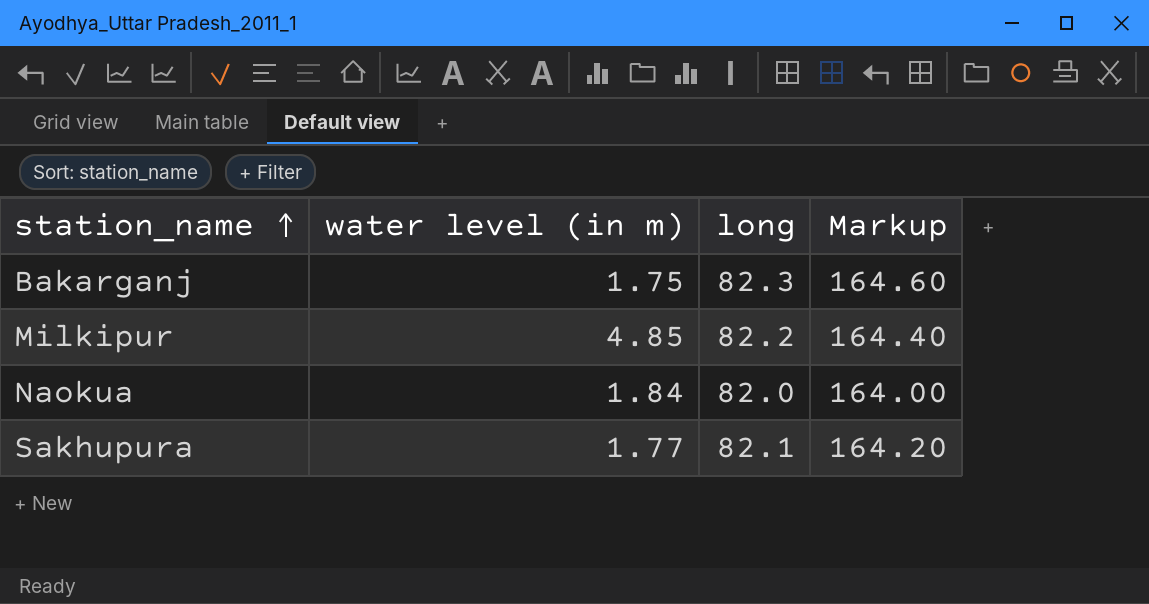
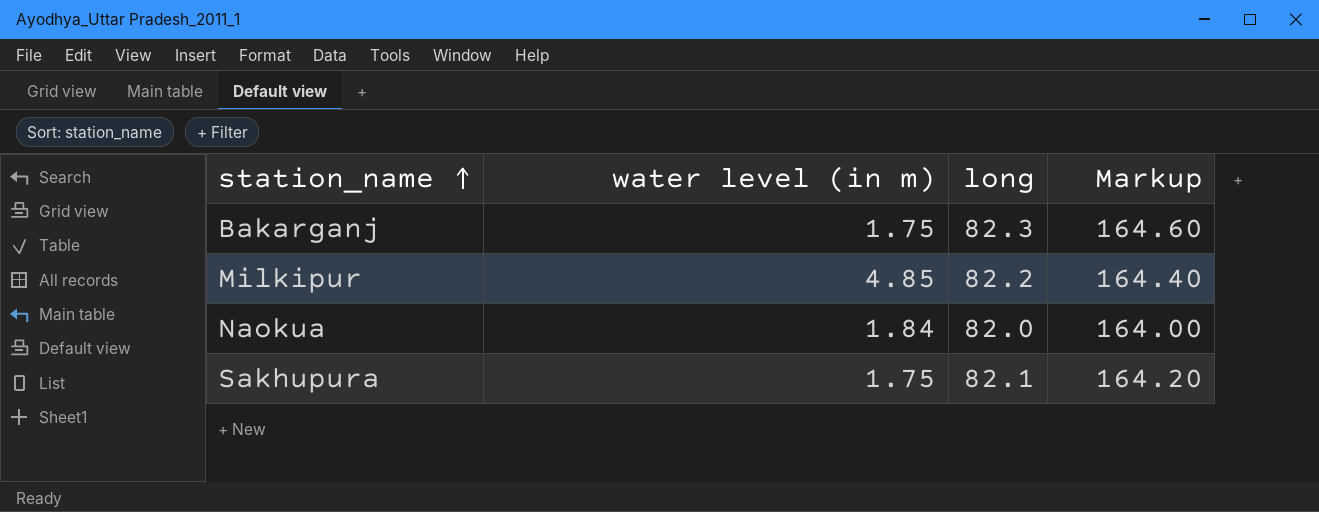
Sakhupura | water level (in m): 1.77 -> 1.75

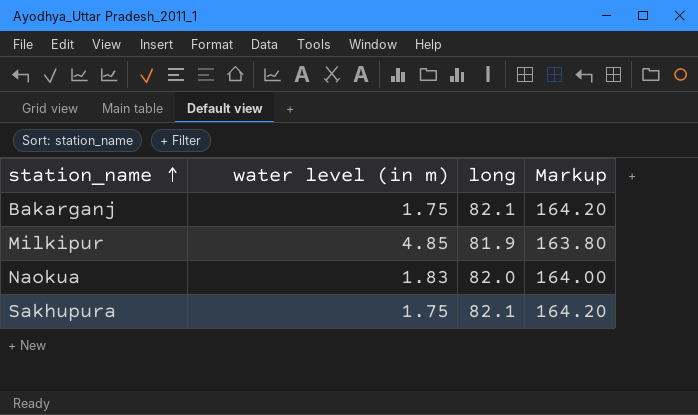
Bakarganj | long: 82.3 -> 82.1
Bakarganj | Markup: 164.60 -> 164.20
Milkipur | long: 82.2 -> 81.9
Milkipur | Markup: 164.40 -> 163.80
Naokua | water level (in m): 1.84 -> 1.83

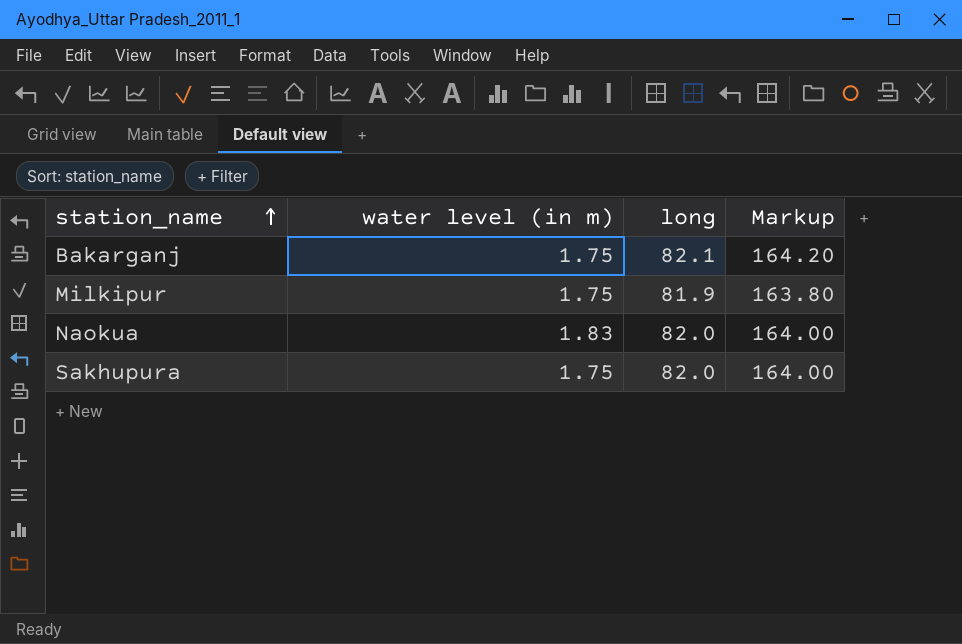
Milkipur | water level (in m): 4.85 -> 1.75
Sakhupura | long: 82.1 -> 82.0
Sakhupura | Markup: 164.20 -> 164.00

